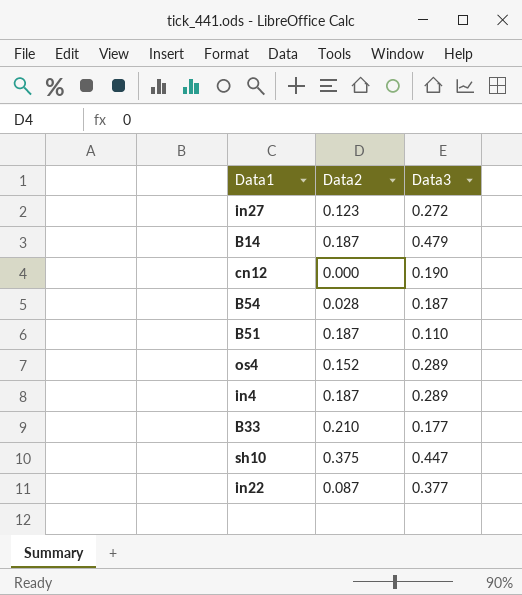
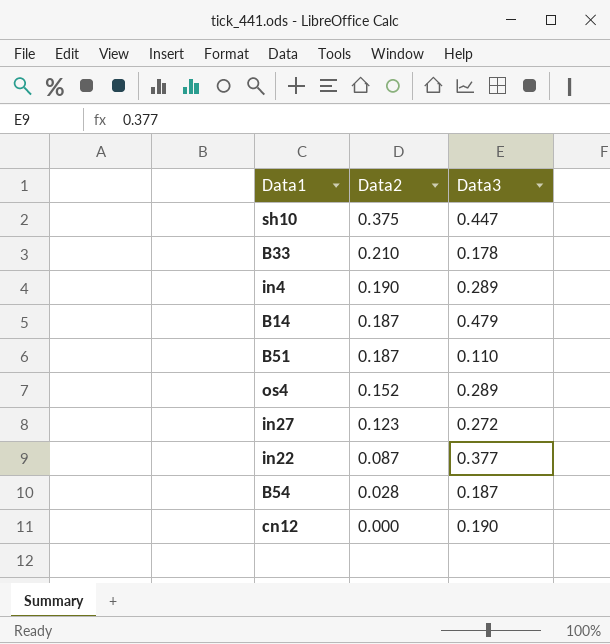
row order: none -> Data2 descending
B33 | Data3: 0.177 -> 0.178
in4 | Data2: 0.187 -> 0.190

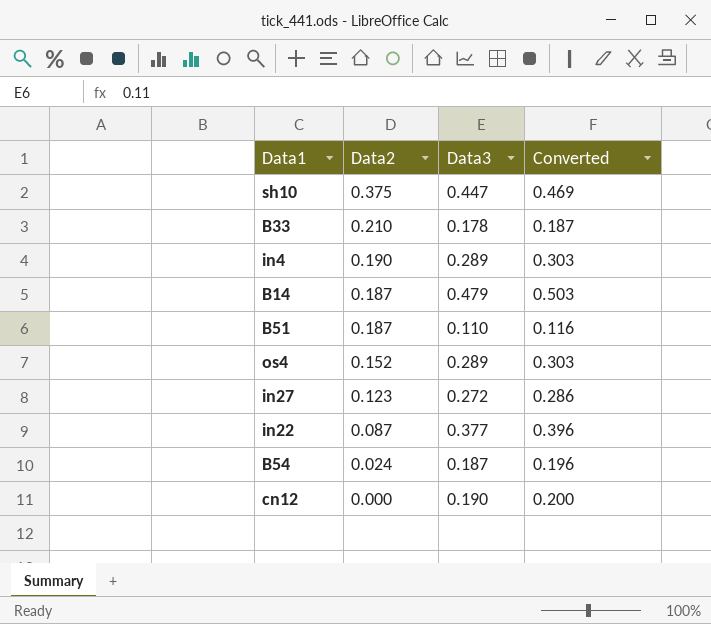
column Converted | formula: none -> [Data3] * 1.05
B54 | Data2: 0.028 -> 0.024

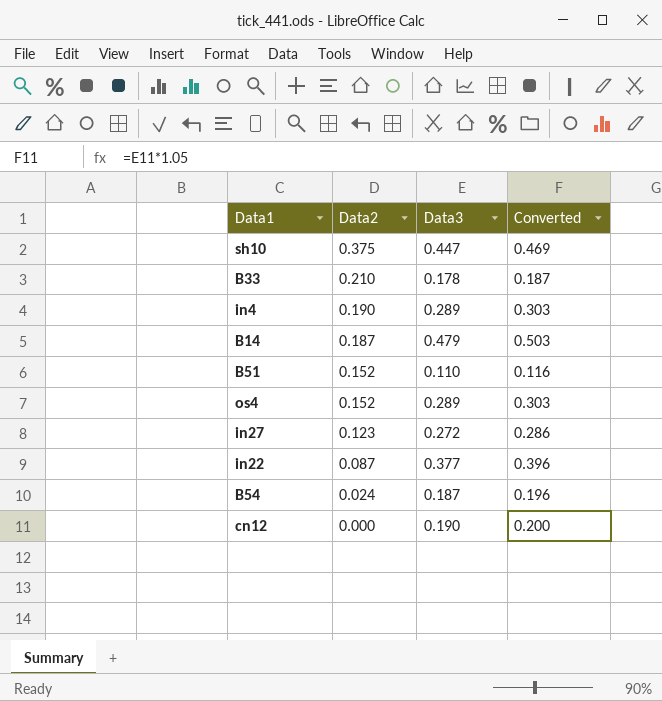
B51 | Data2: 0.187 -> 0.152

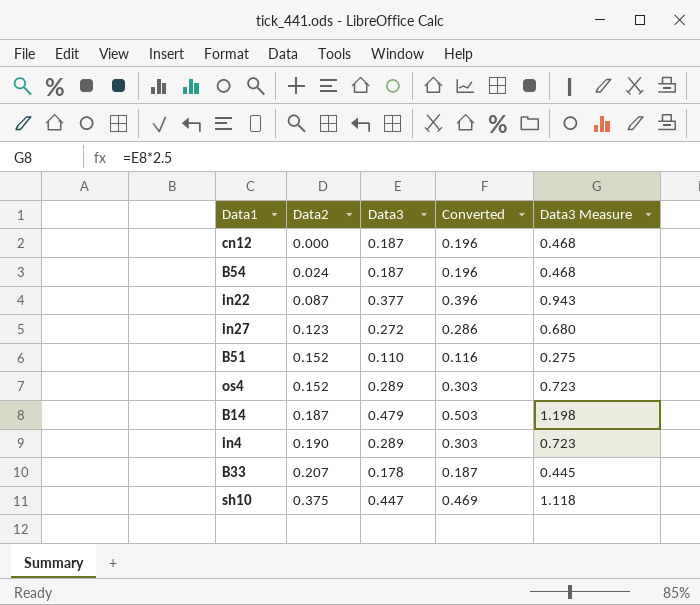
row order: Data2 descending -> Data2 ascending
column Data3 Measure | formula: none -> [Data3] * 2.5
cn12 | Data3: 0.190 -> 0.187
cn12 | Converted: 0.200 -> 0.196
B33 | Data2: 0.210 -> 0.207

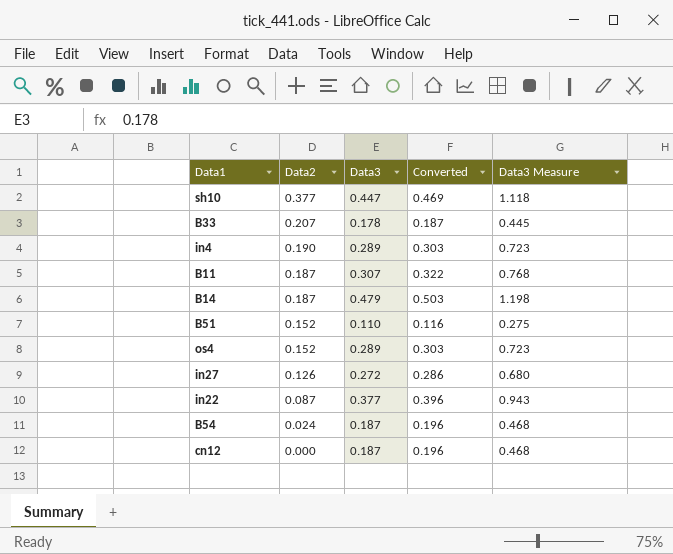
row order: Data2 ascending -> Data2 descending
sh10 | Data2: 0.375 -> 0.377
row B11: none -> 0.187 | 0.307 | 0.322 | 0.768
in27 | Data2: 0.123 -> 0.126

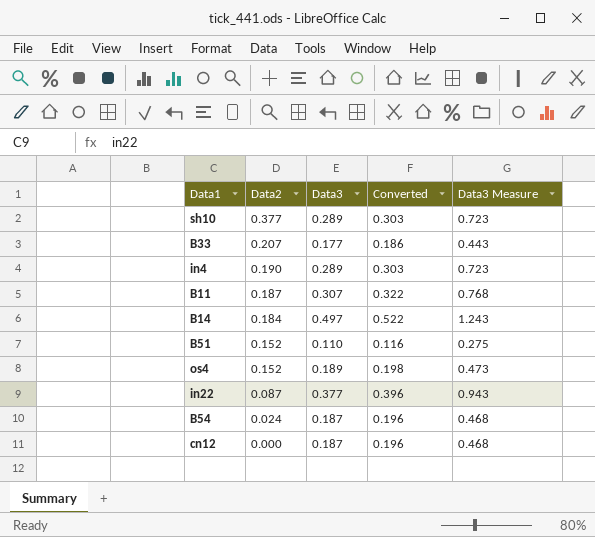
row in27: 0.126 | 0.272 | 0.286 | 0.680 -> none
sh10 | Data3: 0.447 -> 0.289
sh10 | Converted: 0.469 -> 0.303
sh10 | Data3 Measure: 1.118 -> 0.723
B33 | Data3: 0.178 -> 0.177
B33 | Converted: 0.187 -> 0.186
B33 | Data3 Measure: 0.445 -> 0.443
B14 | Data2: 0.187 -> 0.184
B14 | Data3: 0.479 -> 0.497
B14 | Converted: 0.503 -> 0.522
B14 | Data3 Measure: 1.198 -> 1.243
os4 | Data3: 0.289 -> 0.189
os4 | Converted: 0.303 -> 0.198
os4 | Data3 Measure: 0.723 -> 0.473

